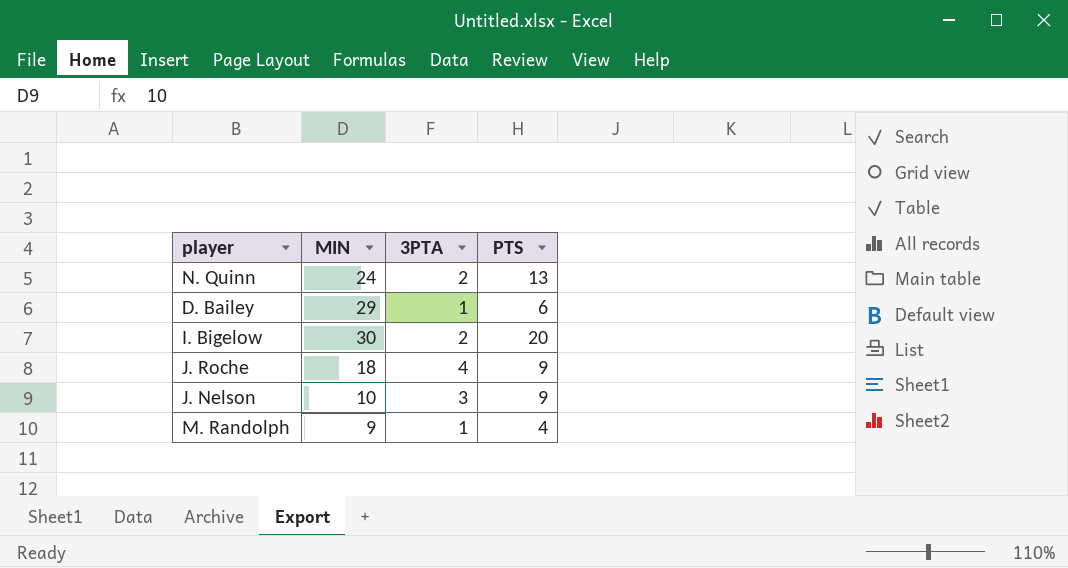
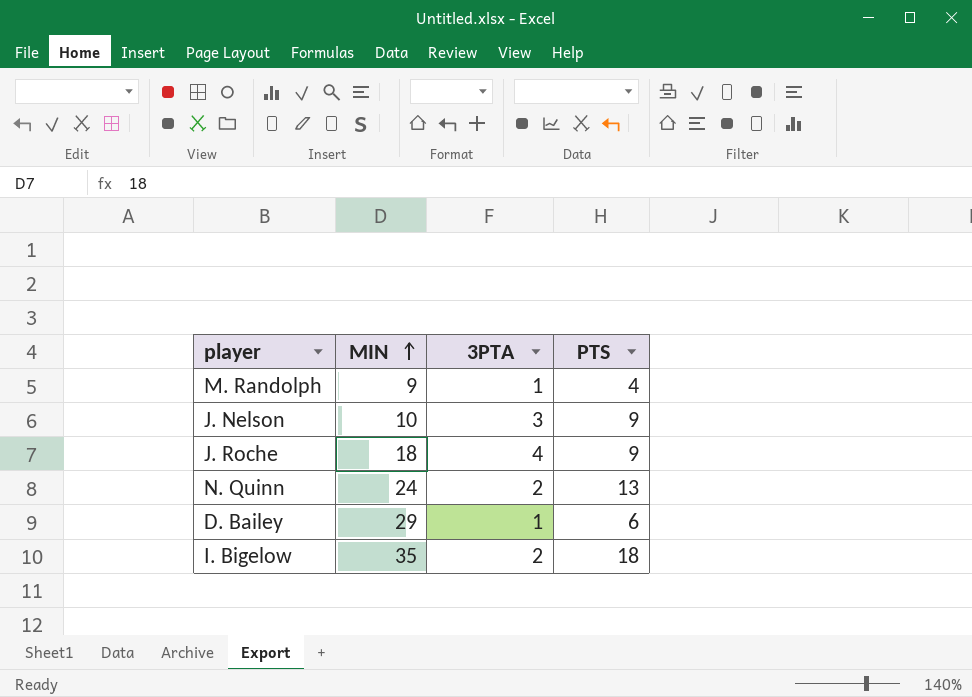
row order: none -> MIN ascending
I. Bigelow | MIN: 30 -> 35
I. Bigelow | PTS: 20 -> 18

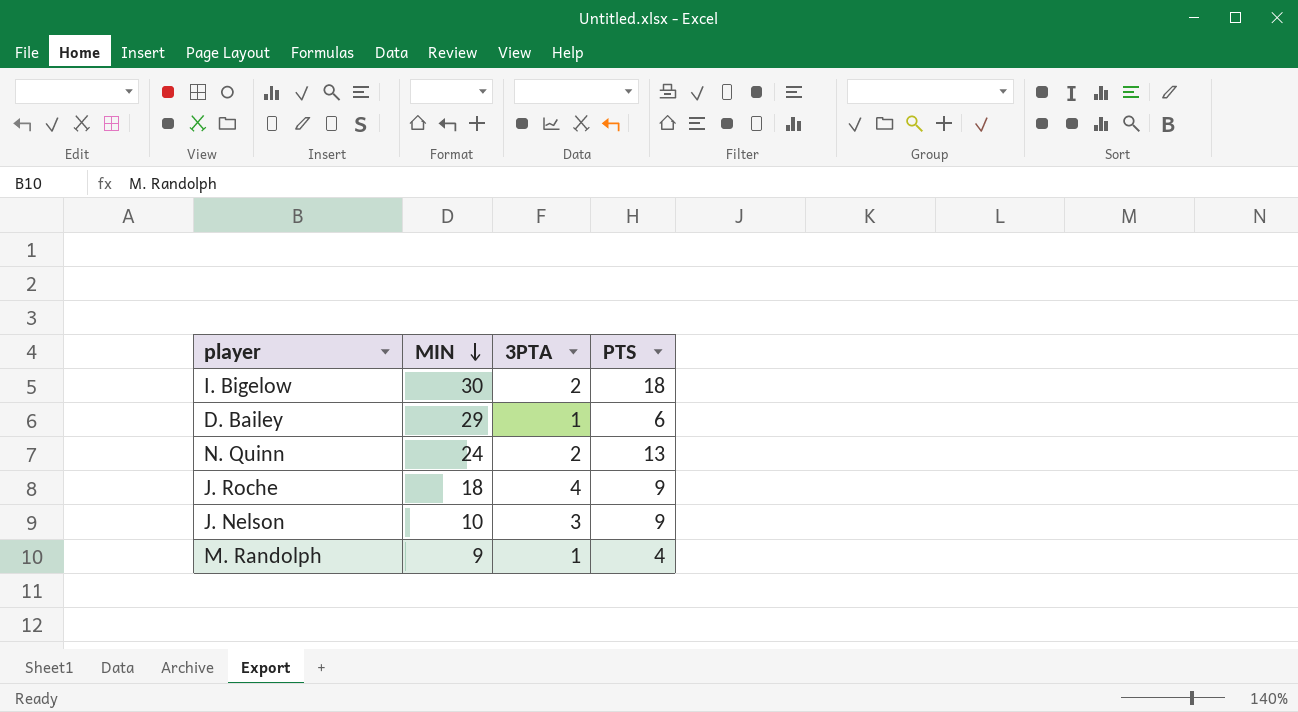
row order: MIN ascending -> MIN descending
I. Bigelow | MIN: 35 -> 30

